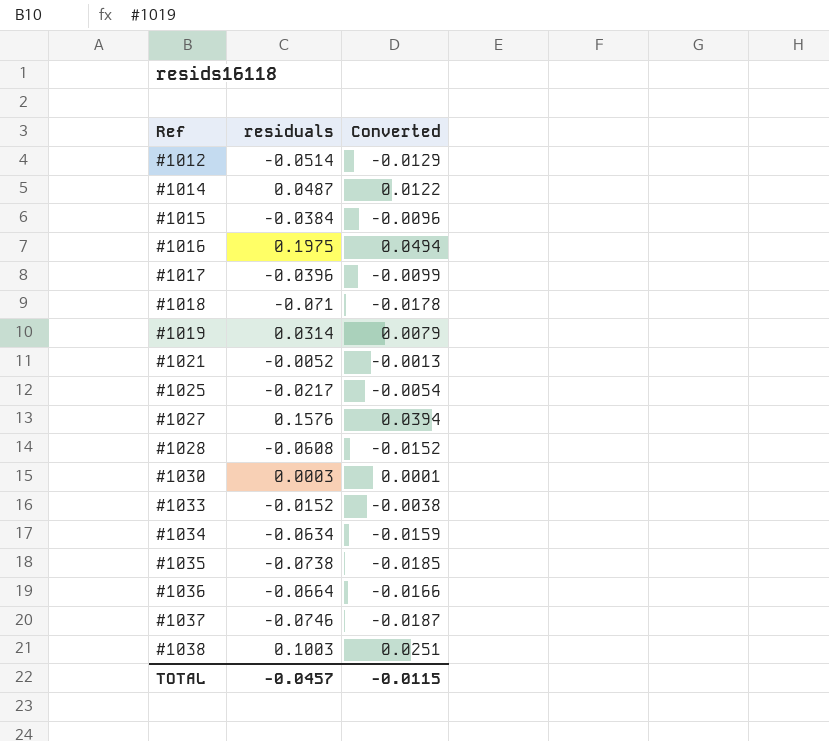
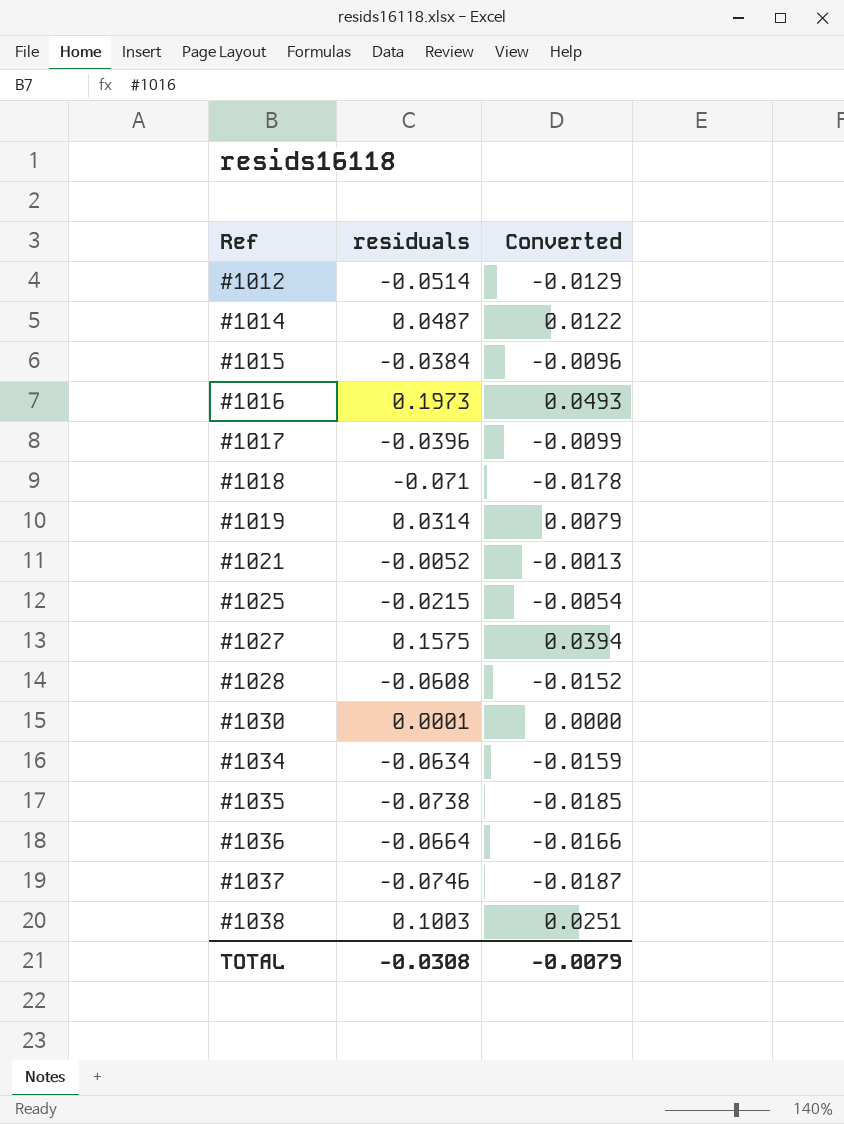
row #1033: -0.0152 | -0.0038 -> none
#1016 | residuals: 0.1975 -> 0.1973
#1016 | Converted: 0.0494 -> 0.0493
#1025 | residuals: -0.0217 -> -0.0215
#1027 | residuals: 0.1576 -> 0.1575
#1030 | residuals: 0.0003 -> 0.0001
#1030 | Converted: 0.0001 -> 0.0000
TOTAL | residuals: -0.0457 -> -0.0308
TOTAL | Converted: -0.0115 -> -0.0079

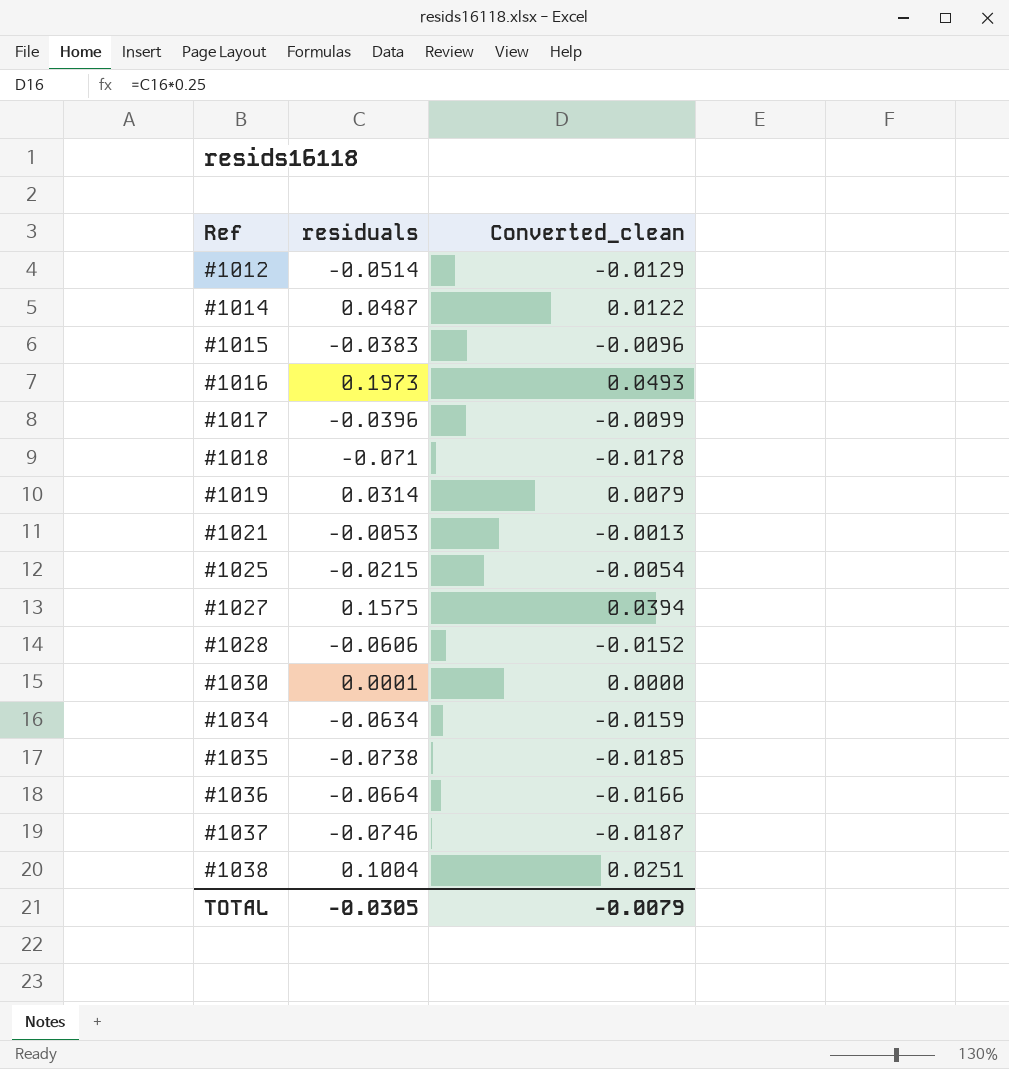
column name: Converted -> Converted_clean
#1015 | residuals: -0.0384 -> -0.0383
#1021 | residuals: -0.0052 -> -0.0053
#1028 | residuals: -0.0608 -> -0.0606
#1038 | residuals: 0.1003 -> 0.1004
TOTAL | residuals: -0.0308 -> -0.0305

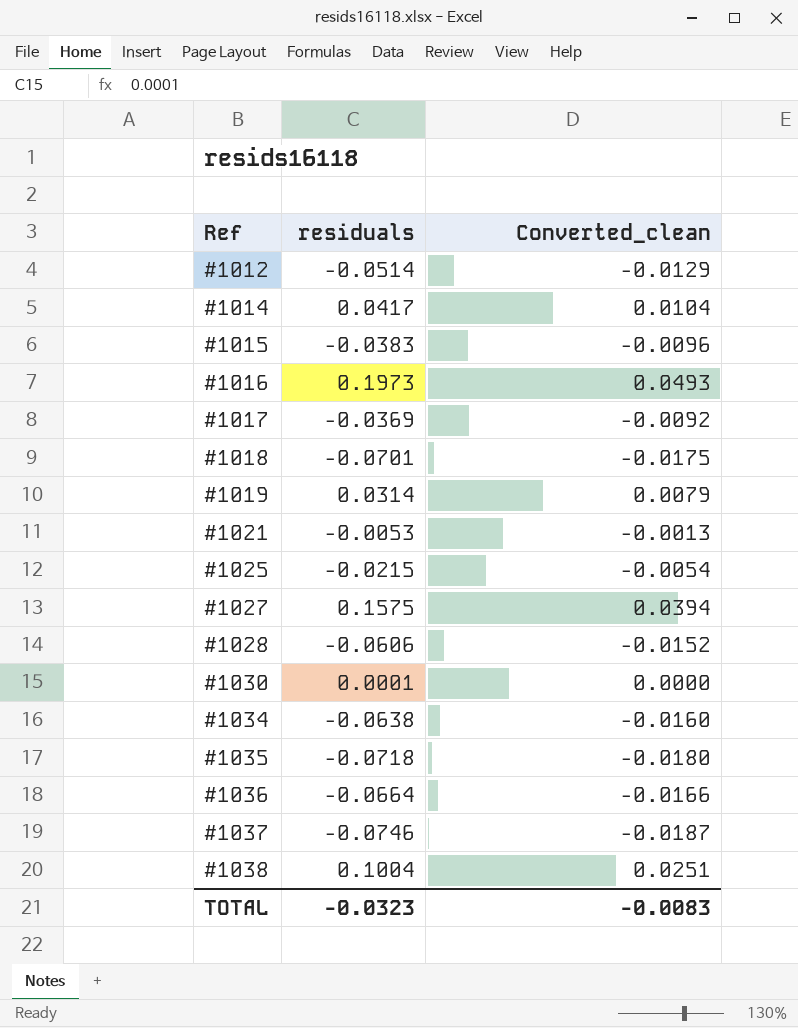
#1014 | residuals: 0.0487 -> 0.0417
#1014 | Converted_clean: 0.0122 -> 0.0104
#1017 | residuals: -0.0396 -> -0.0369
#1017 | Converted_clean: -0.0099 -> -0.0092
#1018 | residuals: -0.071 -> -0.0701
#1018 | Converted_clean: -0.0178 -> -0.0175
#1034 | residuals: -0.0634 -> -0.0638
#1034 | Converted_clean: -0.0159 -> -0.0160
#1035 | residuals: -0.0738 -> -0.0718
#1035 | Converted_clean: -0.0185 -> -0.0180
TOTAL | residuals: -0.0305 -> -0.0323
TOTAL | Converted_clean: -0.0079 -> -0.0083

